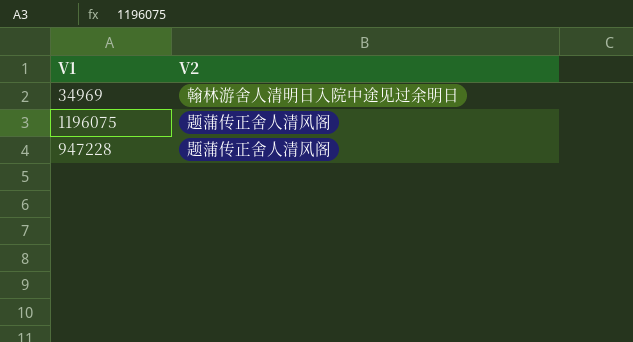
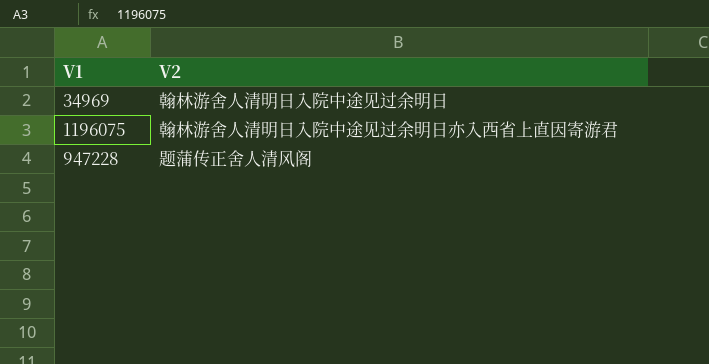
1196075 | V2: 题蒲传正舍人清风阁 -> 翰林游舍人清明日入院中途见过余明日亦入西省上直因寄游君

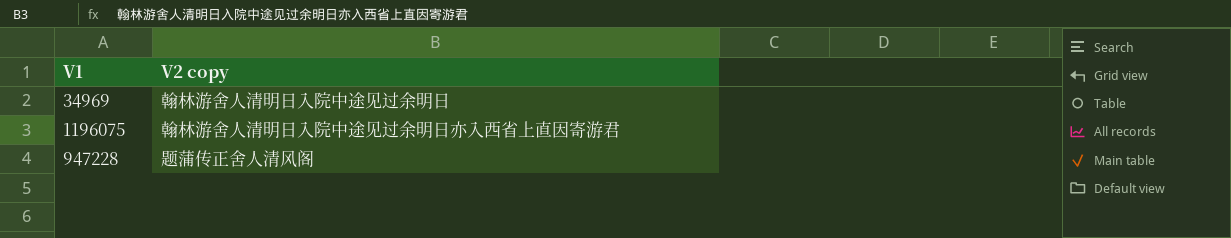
column name: V2 -> V2 copy

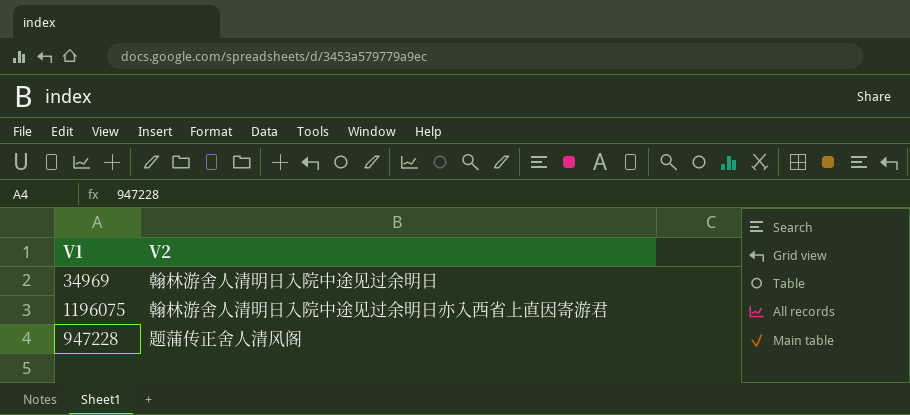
column name: V2 copy -> V2

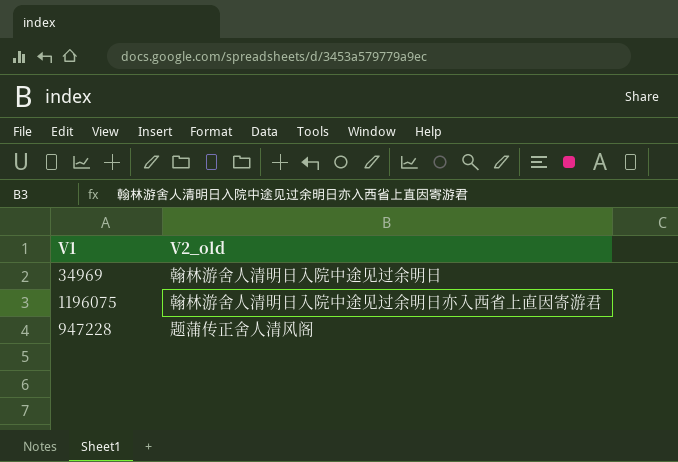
column name: V2 -> V2_old

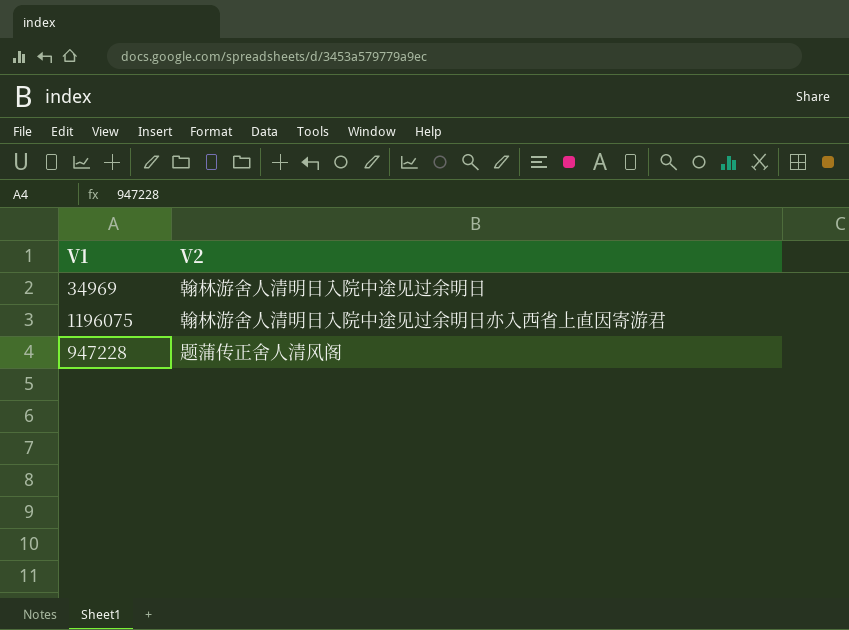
column name: V2_old -> V2

